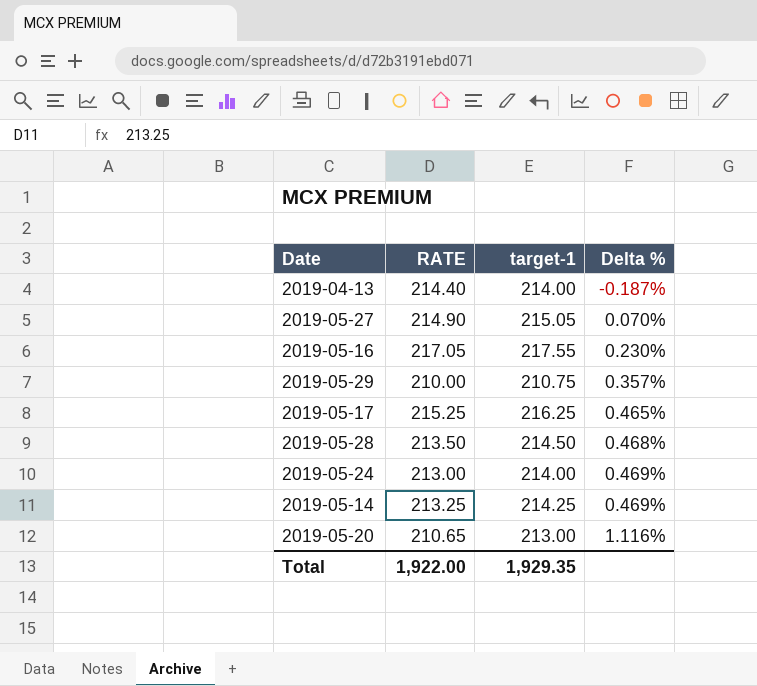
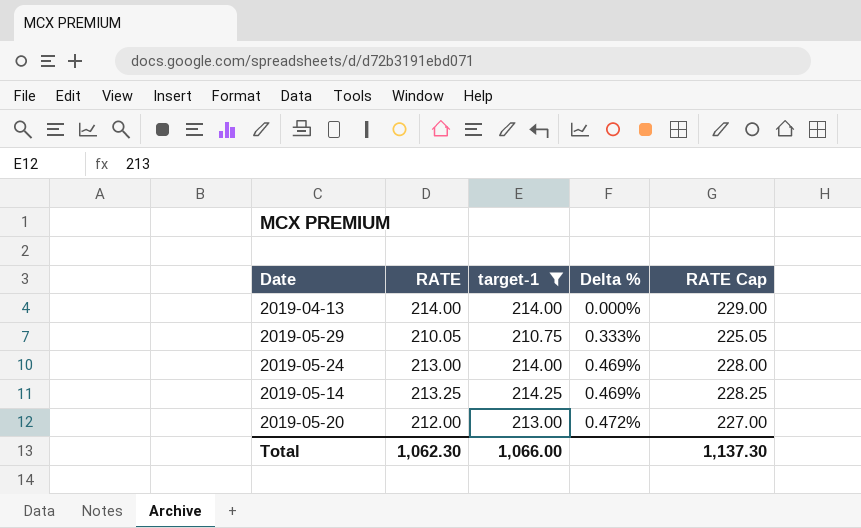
filter: none -> target-1 <= 214.25
column RATE Cap | formula: none -> [RATE] + 15
2019-04-13 | RATE: 214.40 -> 214.00
2019-04-13 | Delta %: -0.187% -> 0.000%
2019-05-29 | RATE: 210.00 -> 210.05
2019-05-29 | Delta %: 0.357% -> 0.333%
2019-05-20 | RATE: 210.65 -> 212.00
2019-05-20 | Delta %: 1.116% -> 0.472%
Total | RATE: 1,922.00 -> 1,062.30
Total | target-1: 1,929.35 -> 1,066.00

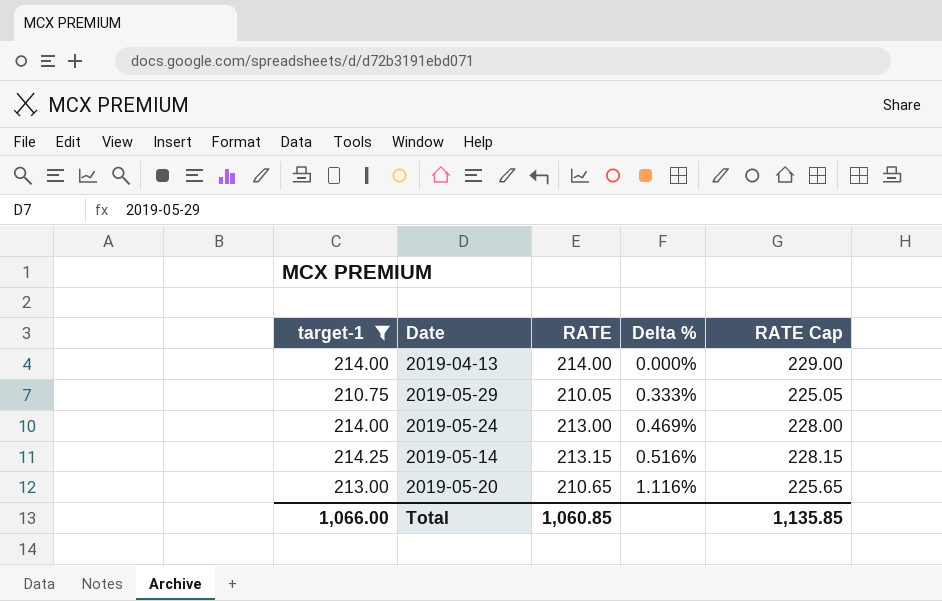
column target-1 | position: 3 -> 1
2019-05-14 | RATE: 213.25 -> 213.15
2019-05-14 | Delta %: 0.469% -> 0.516%
2019-05-14 | RATE Cap: 228.25 -> 228.15
2019-05-20 | RATE: 212.00 -> 210.65
2019-05-20 | Delta %: 0.472% -> 1.116%
2019-05-20 | RATE Cap: 227.00 -> 225.65
Total | RATE: 1,062.30 -> 1,060.85
Total | RATE Cap: 1,137.30 -> 1,135.85

